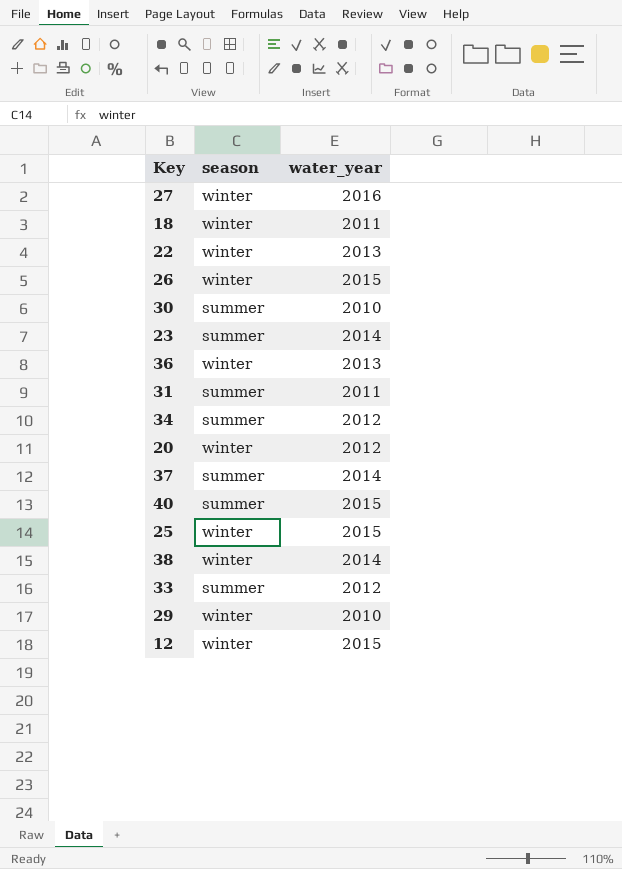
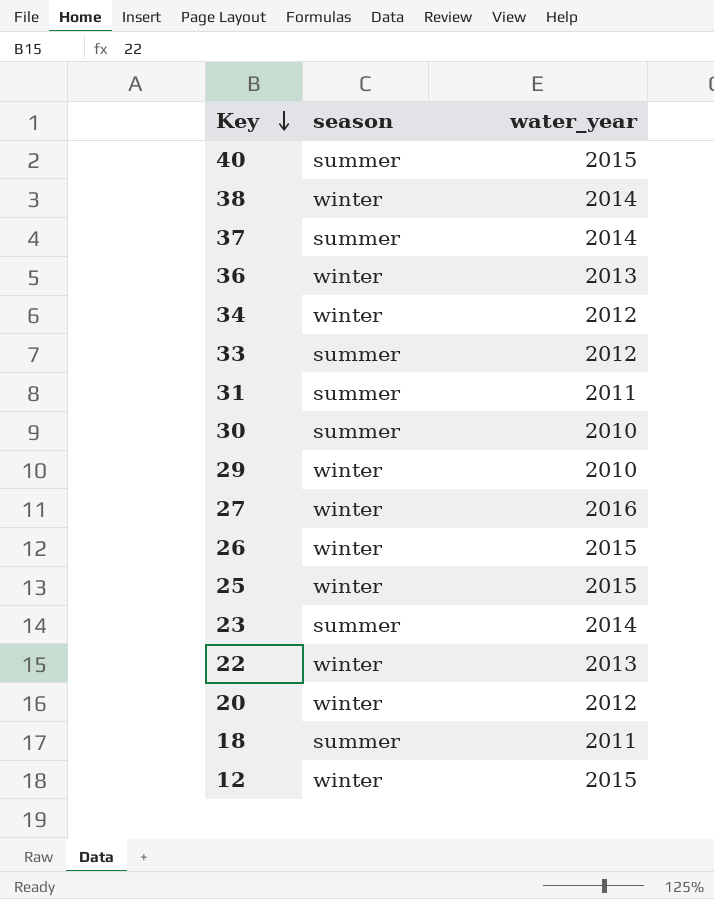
row order: none -> Key descending
34 | season: summer -> winter
18 | season: winter -> summer

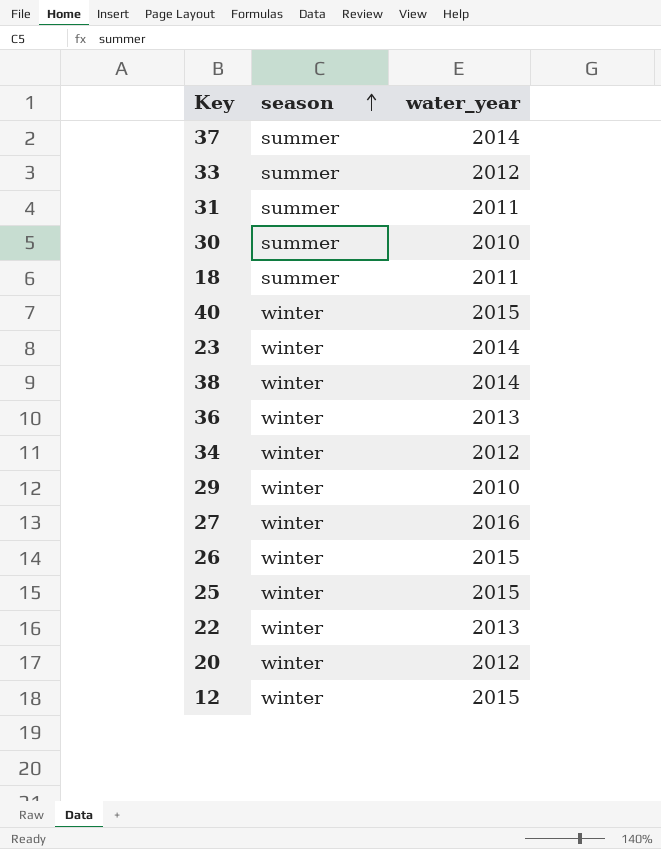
row order: Key descending -> season ascending
40 | season: summer -> winter
23 | season: summer -> winter

